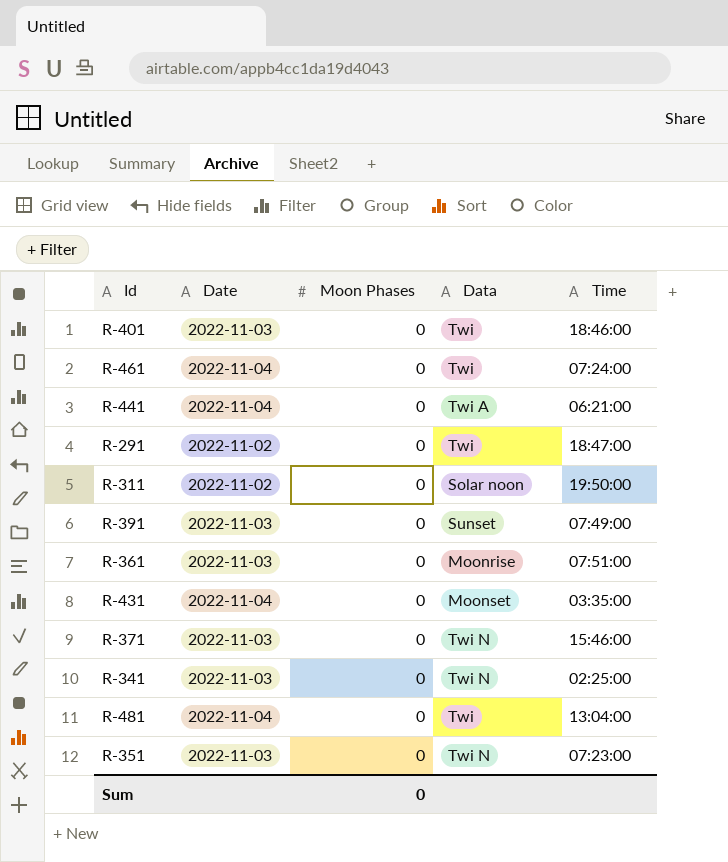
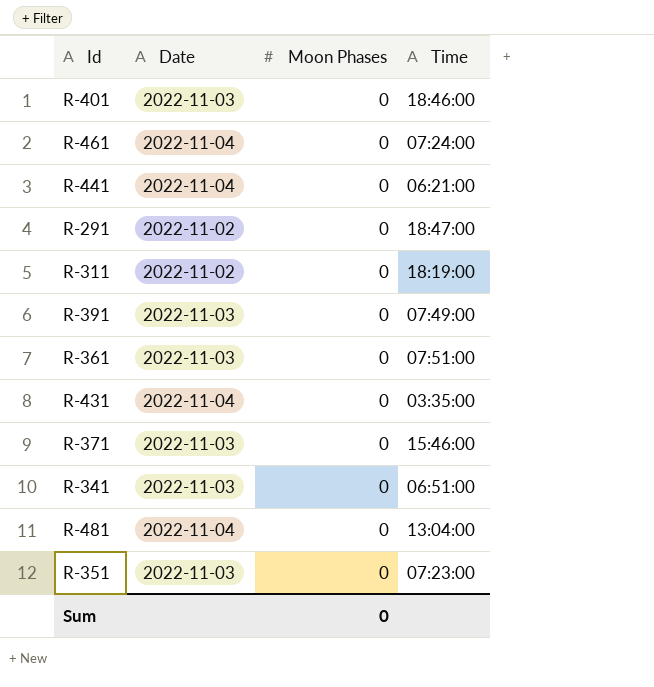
column Data | position: 4 -> none
R-311 | Time: 19:50:00 -> 18:19:00
R-341 | Time: 02:25:00 -> 06:51:00

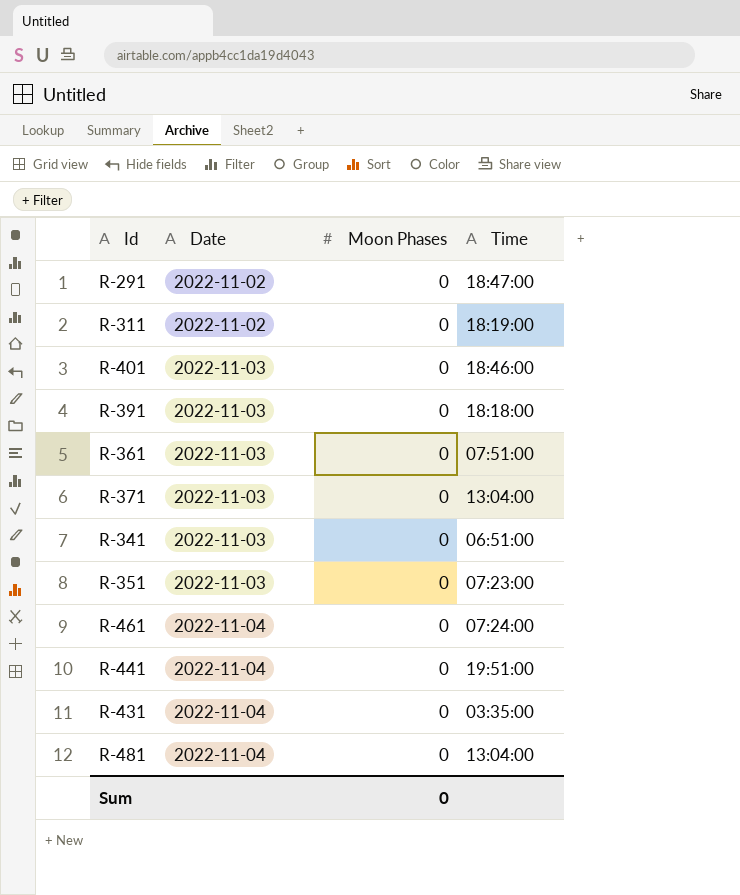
row order: none -> Date ascending
R-391 | Time: 07:49:00 -> 18:18:00
R-371 | Time: 15:46:00 -> 13:04:00
R-441 | Time: 06:21:00 -> 19:51:00

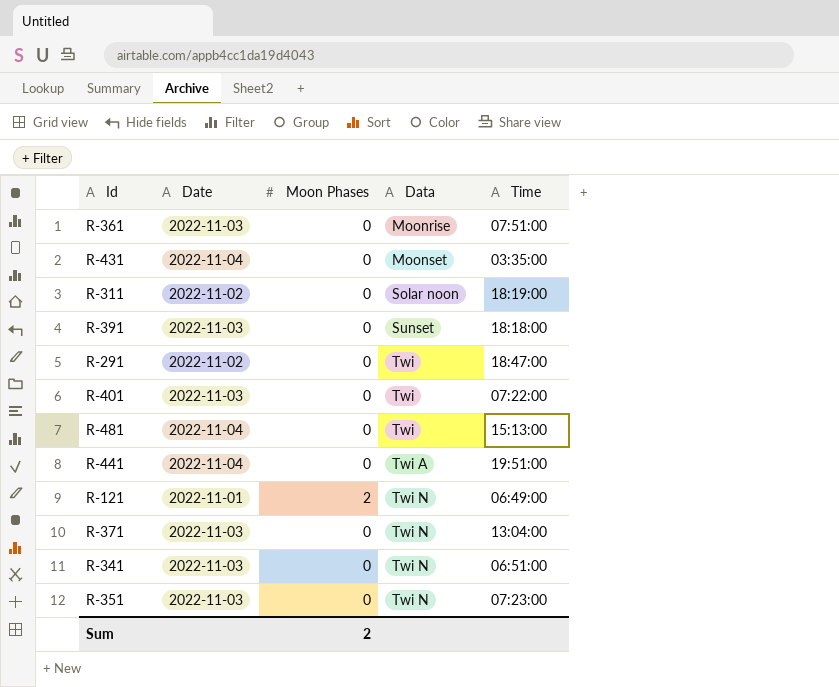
row order: Date ascending -> Data ascending
column Data | position: none -> 4
row R-461: 2022-11-04 | 0 | 07:24:00 -> none
R-401 | Time: 18:46:00 -> 07:22:00
R-481 | Time: 13:04:00 -> 15:13:00
row R-121: none -> 2022-11-01 | 2 | Twi N | 06:49:00
Sum | Moon Phases: 0 -> 2

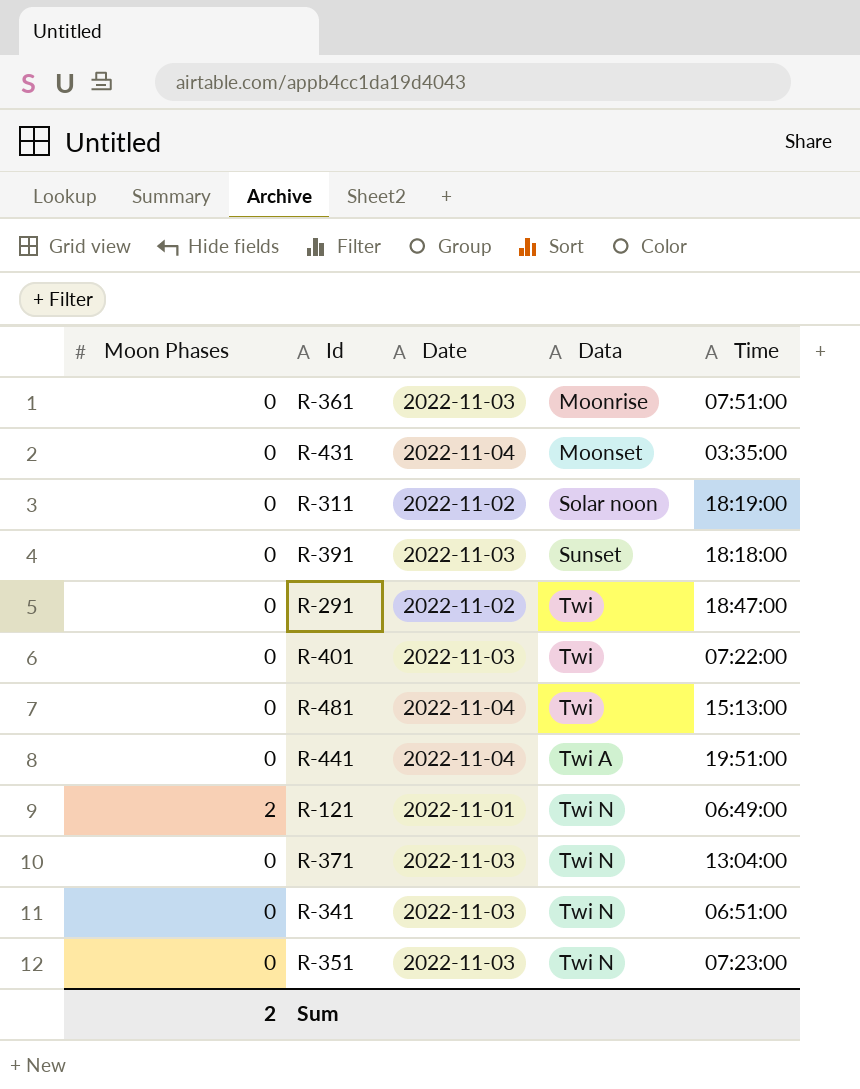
column Moon Phases | position: 3 -> 1

